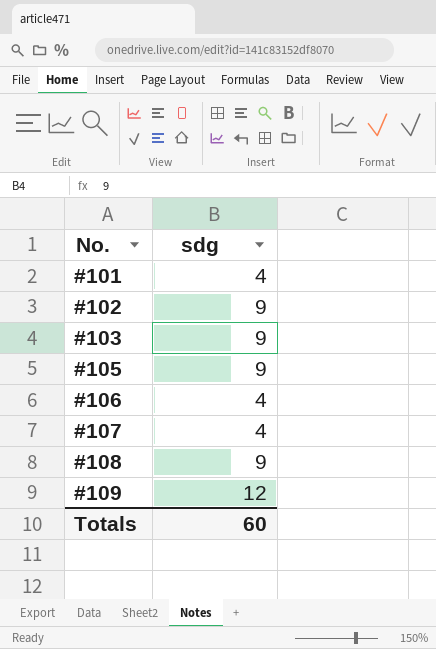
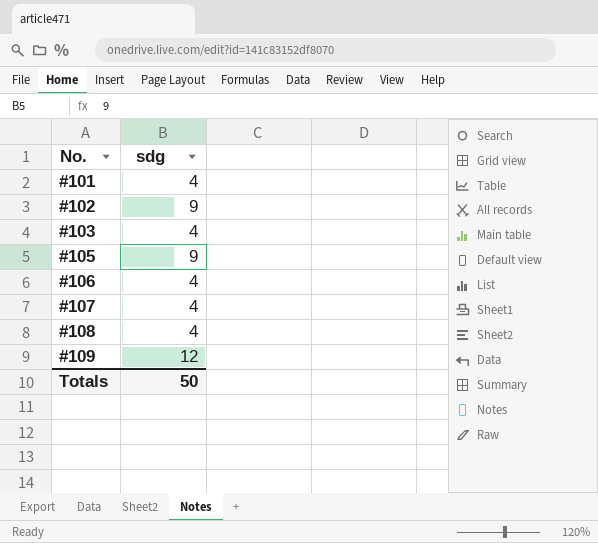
#103 | sdg: 9 -> 4
#108 | sdg: 9 -> 4
Totals | sdg: 60 -> 50

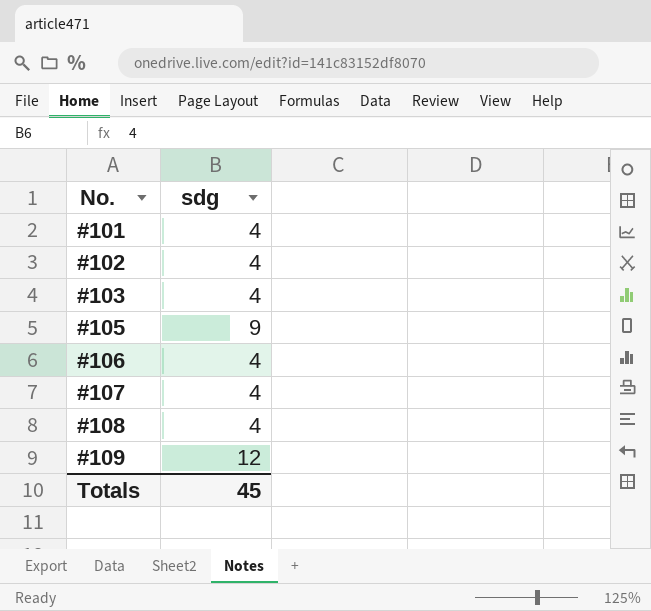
#102 | sdg: 9 -> 4
Totals | sdg: 50 -> 45

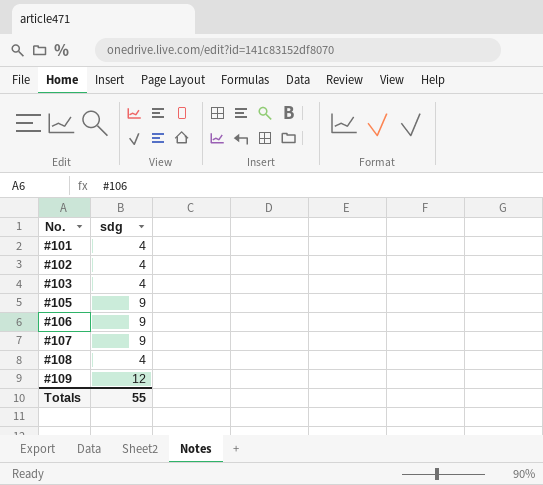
#106 | sdg: 4 -> 9
#107 | sdg: 4 -> 9
Totals | sdg: 45 -> 55

